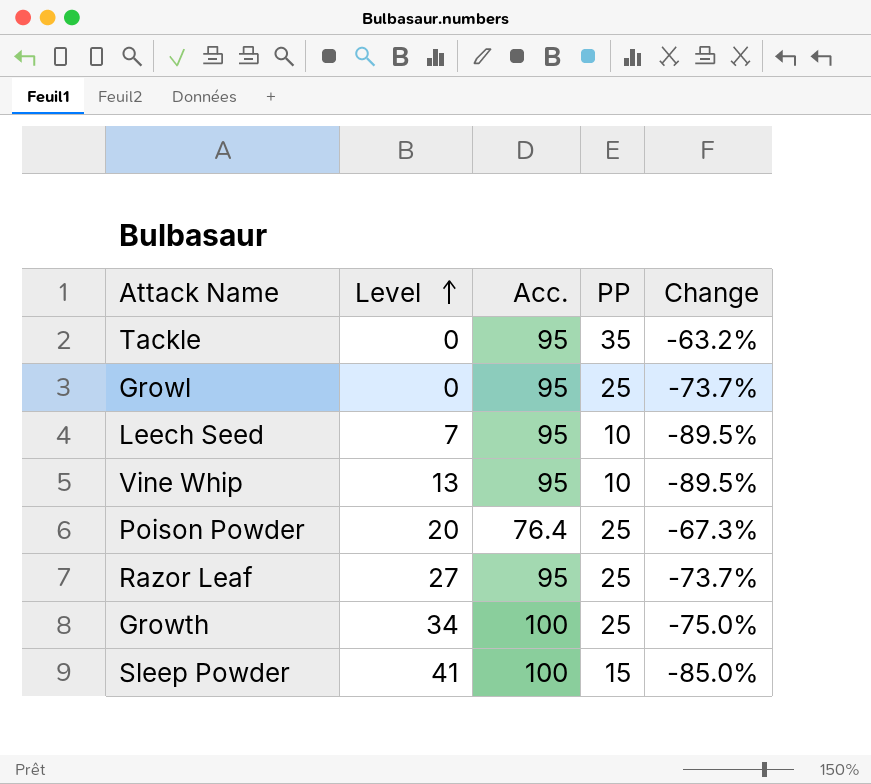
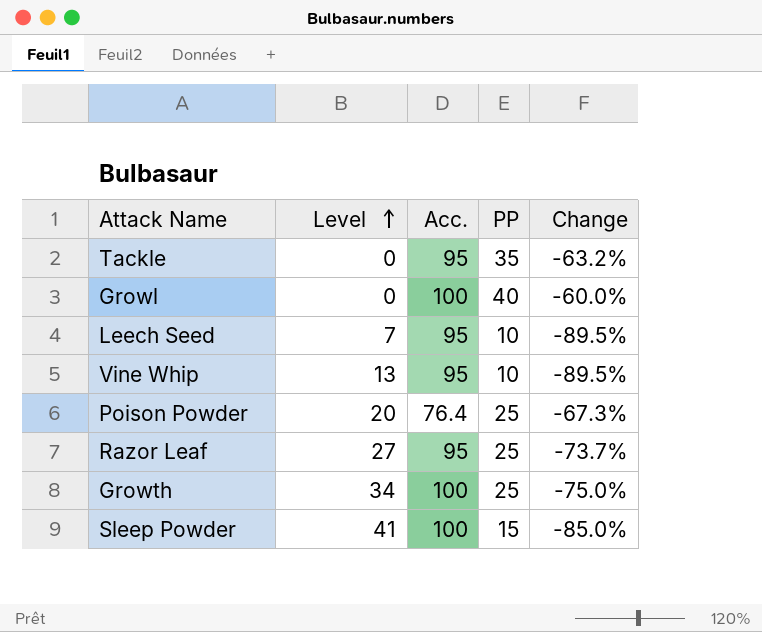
Growl | Acc.: 95 -> 100
Growl | PP: 25 -> 40
Growl | Change: -73.7% -> -60.0%

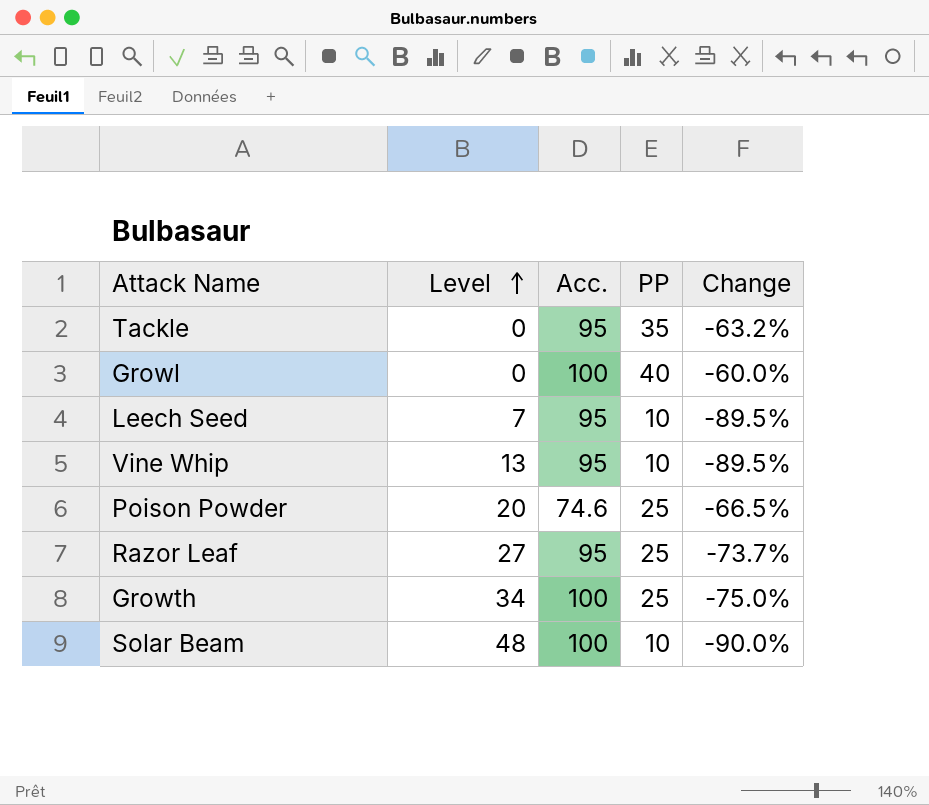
row Sleep Powder: 41 | 100 | 15 | -85.0% -> none
Poison Powder | Acc.: 76.4 -> 74.6
Poison Powder | Change: -67.3% -> -66.5%
row Solar Beam: none -> 48 | 100 | 10 | -90.0%

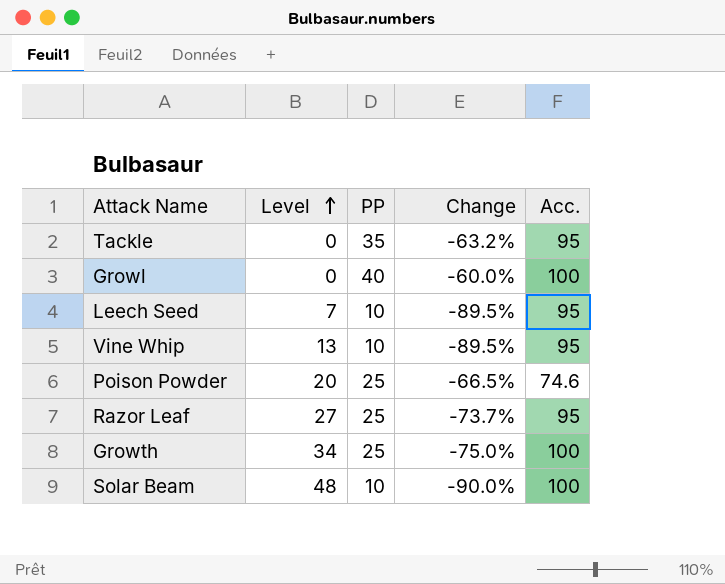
column Acc. | position: 3 -> 5

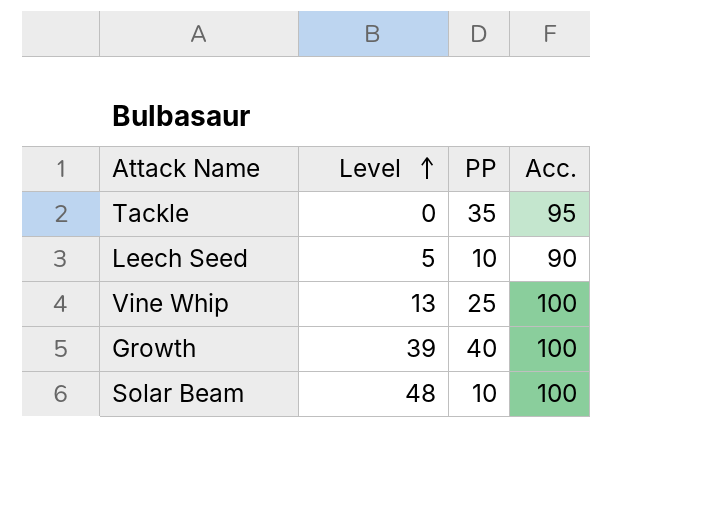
column Change | formula: ([PP] - [Acc.]) / [Acc.] -> none
row Growl: 0 | 40 | -60.0% | 100 -> none
row Poison Powder: 20 | 25 | -66.5% | 74.6 -> none
row Razor Leaf: 27 | 25 | -73.7% | 95 -> none
Leech Seed | Level: 7 -> 5
Leech Seed | Acc.: 95 -> 90
Vine Whip | PP: 10 -> 25
Vine Whip | Acc.: 95 -> 100
Growth | Level: 34 -> 39
Growth | PP: 25 -> 40

